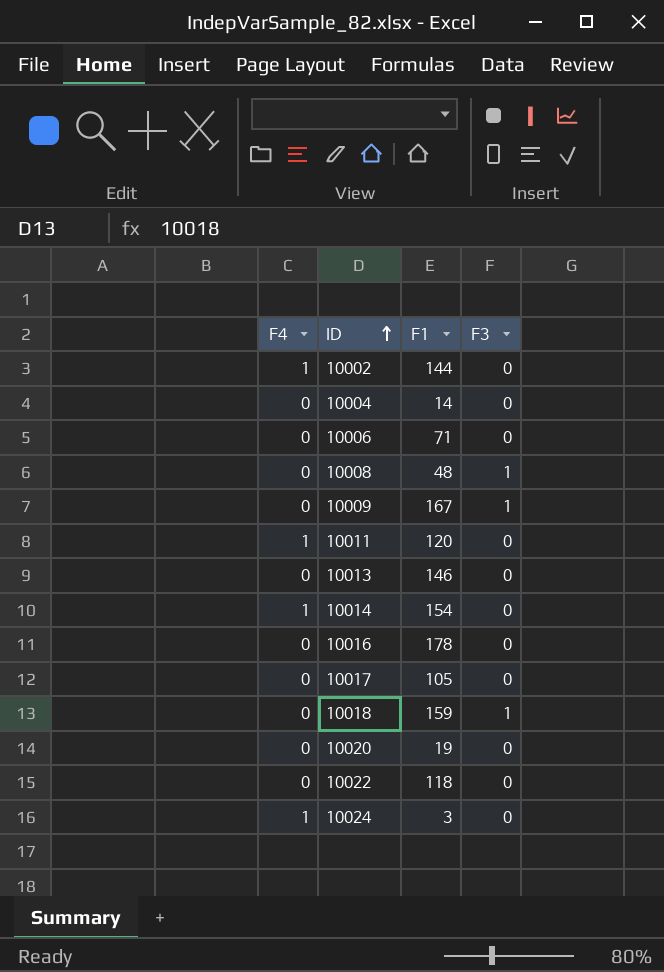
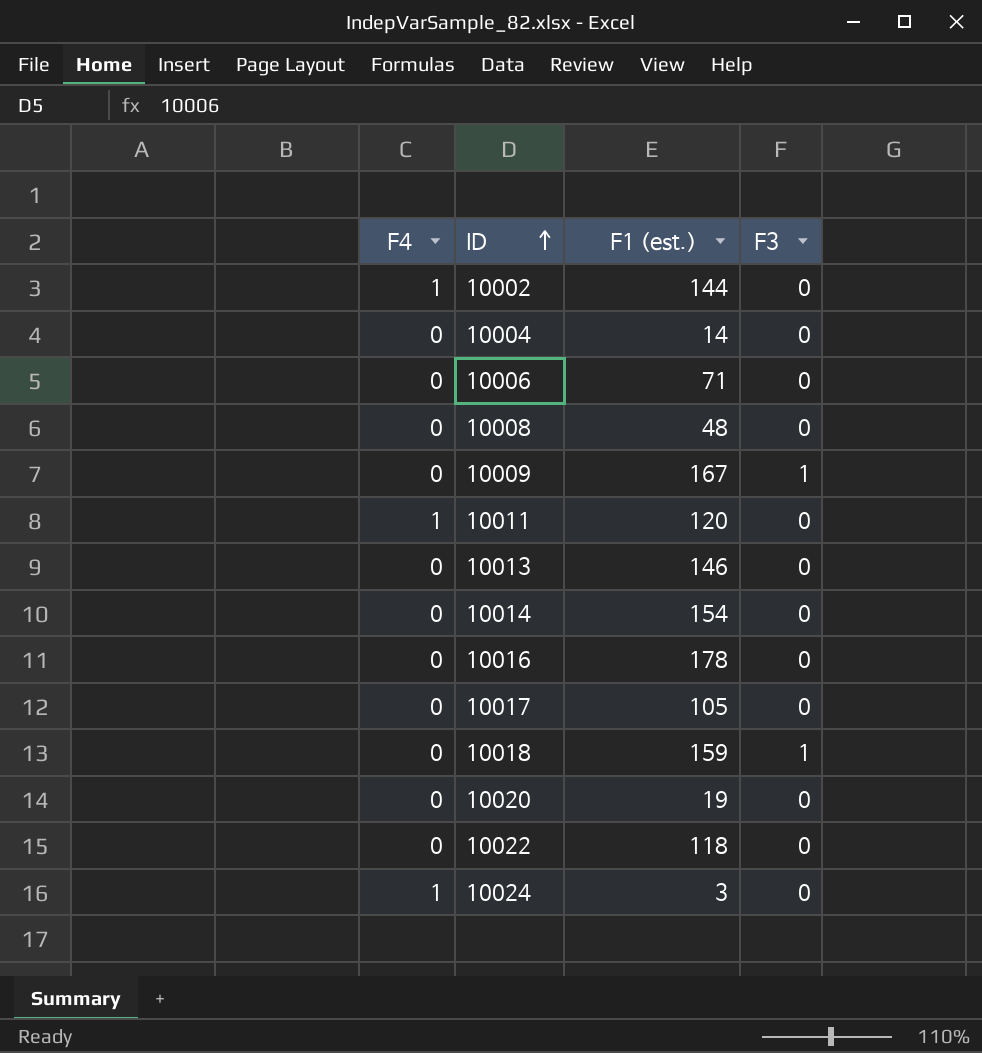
column name: F1 -> F1 (est.)
10008 | F3: 1 -> 0
10014 | F4: 1 -> 0

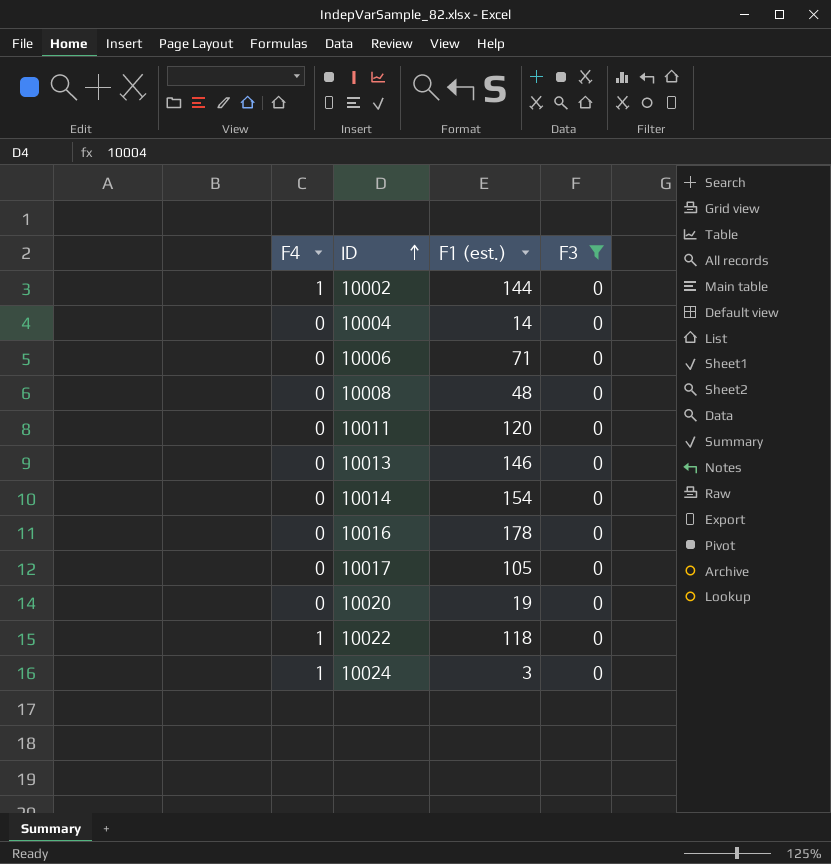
filter: none -> F3 = 0
10011 | F4: 1 -> 0
10022 | F4: 0 -> 1

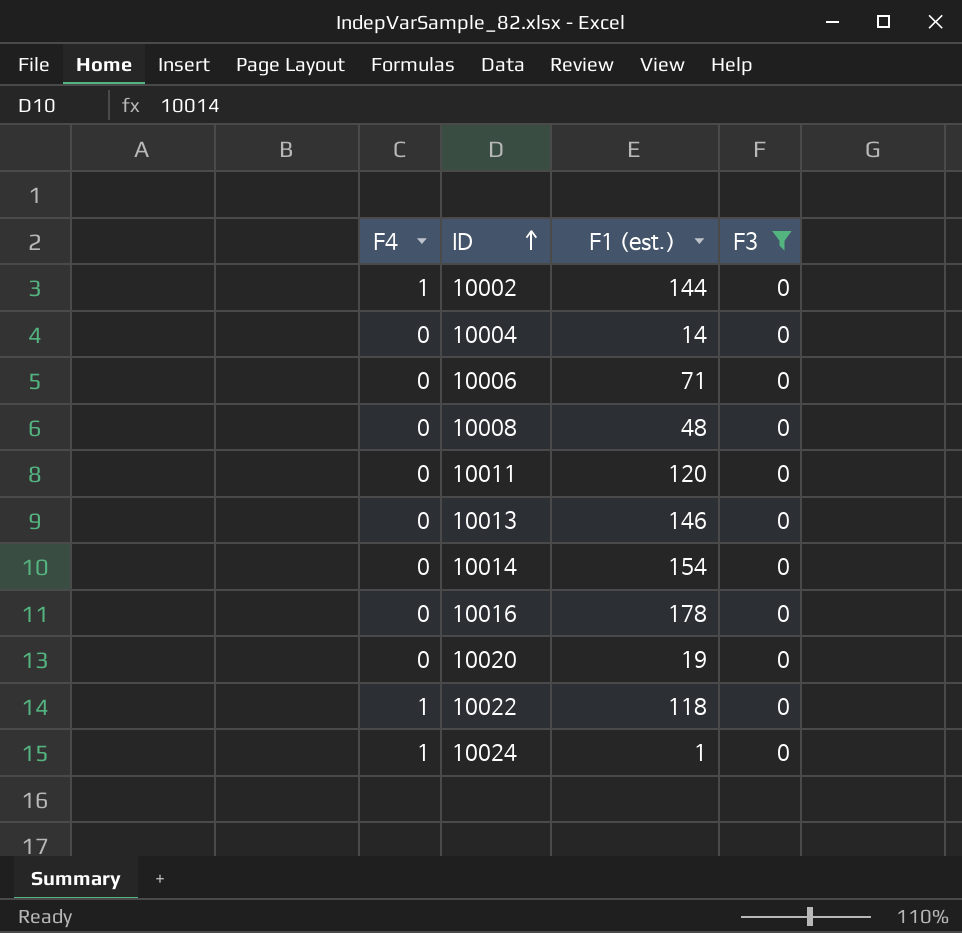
row 10017: 0 | 105 | 0 -> none
10024 | F1 (est.): 3 -> 1

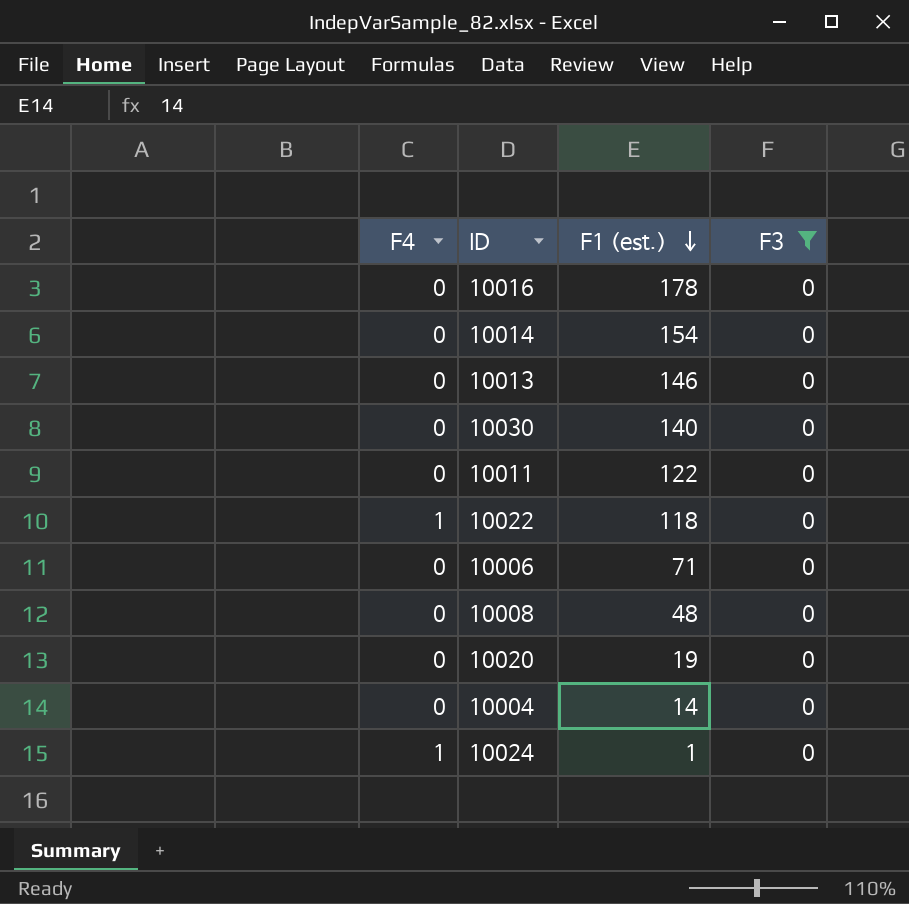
row order: ID ascending -> F1 (est.) descending
row 10002: 1 | 144 | 0 -> none
row 10030: none -> 0 | 140 | 0
10011 | F1 (est.): 120 -> 122

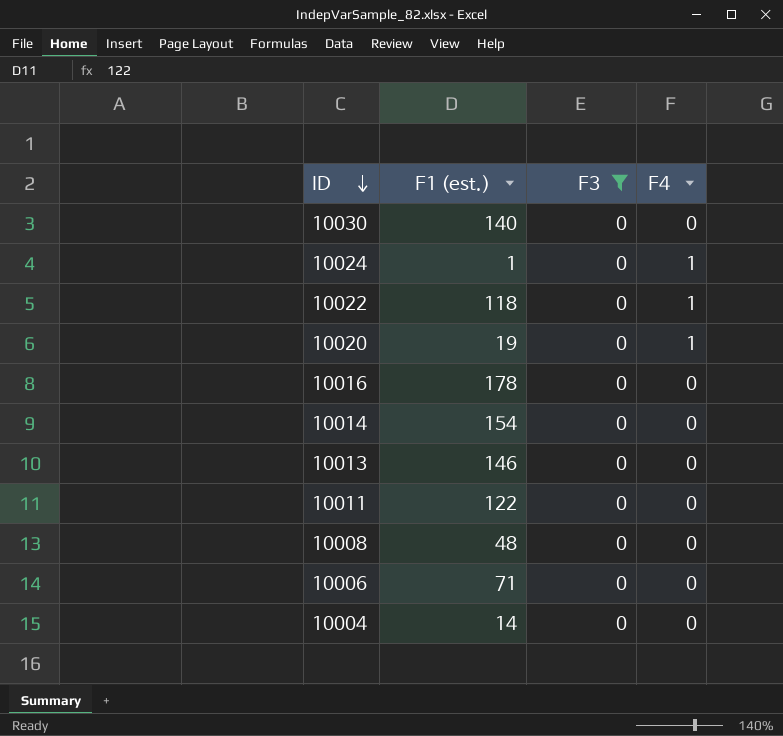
row order: F1 (est.) descending -> ID descending
column F4 | position: 1 -> 4
10020 | F4: 0 -> 1

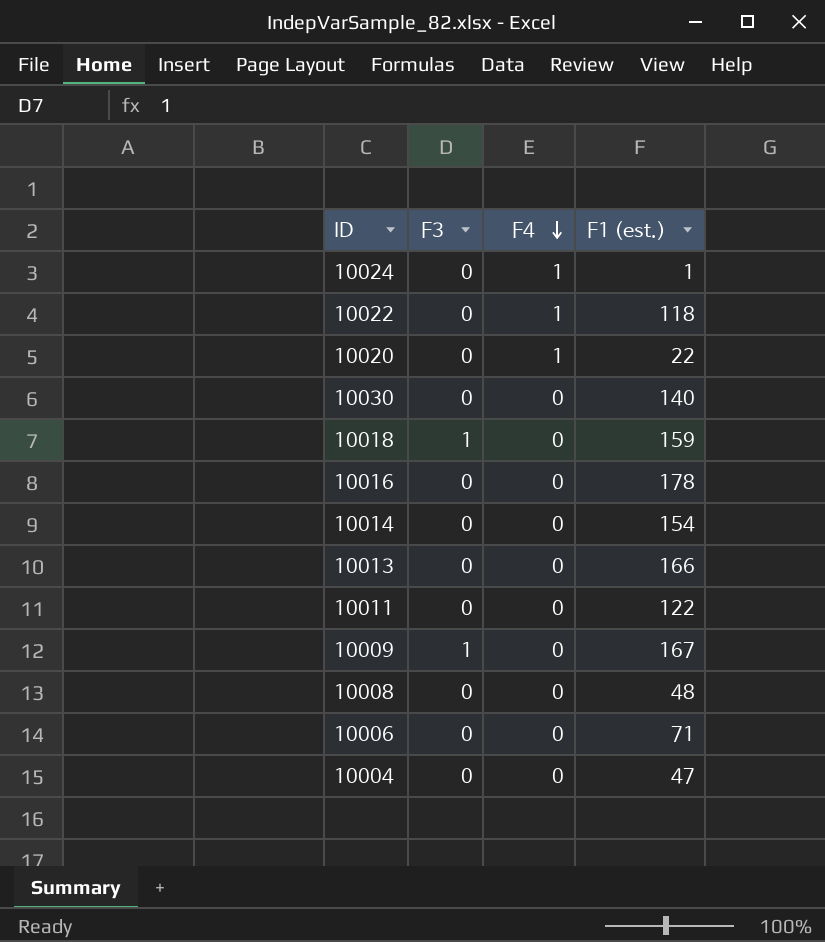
filter: F3 = 0 -> none
row order: ID descending -> F4 descending
column F1 (est.) | position: 2 -> 4
10020 | F1 (est.): 19 -> 22
10013 | F1 (est.): 146 -> 166
10004 | F1 (est.): 14 -> 47

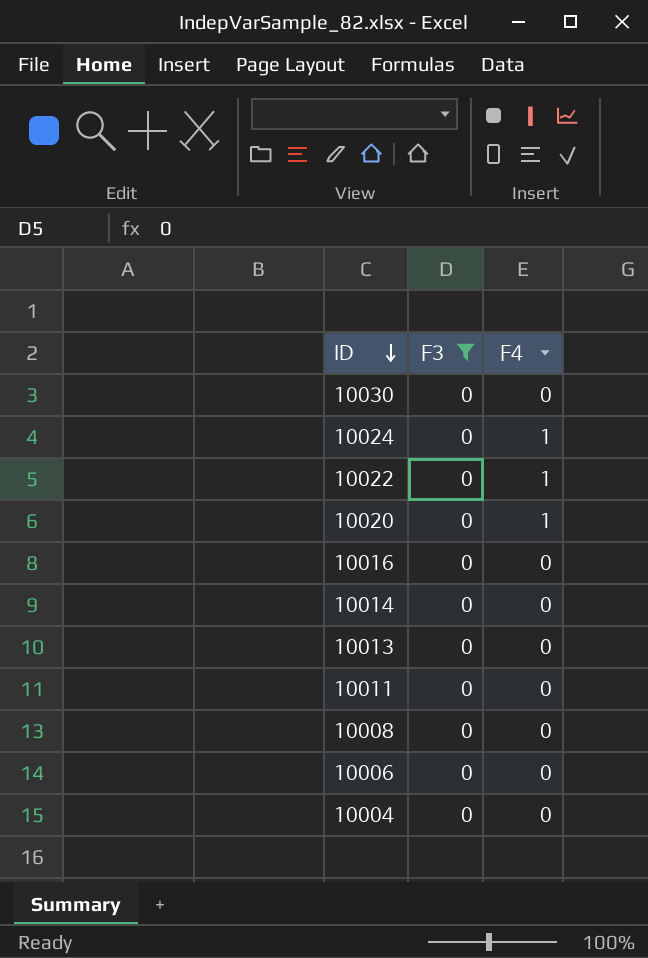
filter: none -> F3 = 0
row order: F4 descending -> ID descending
column F1 (est.) | position: 4 -> none

